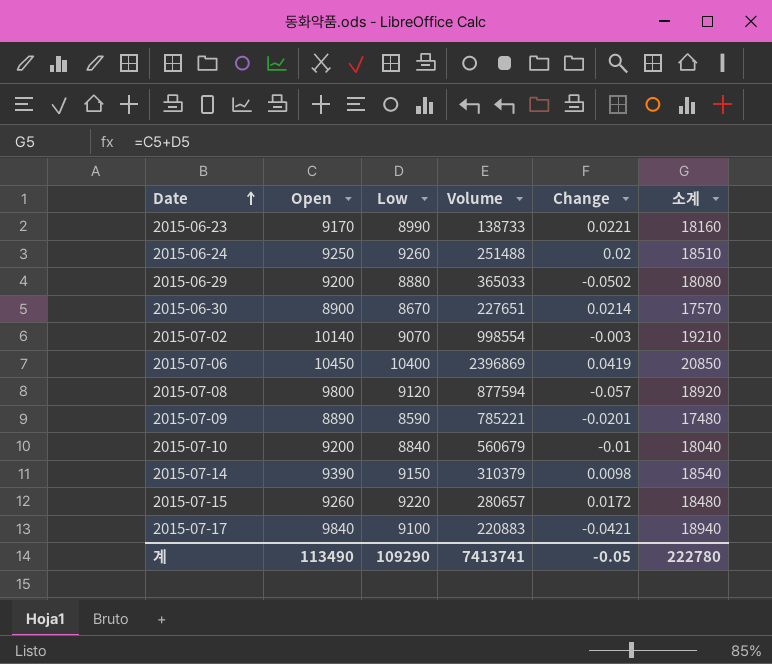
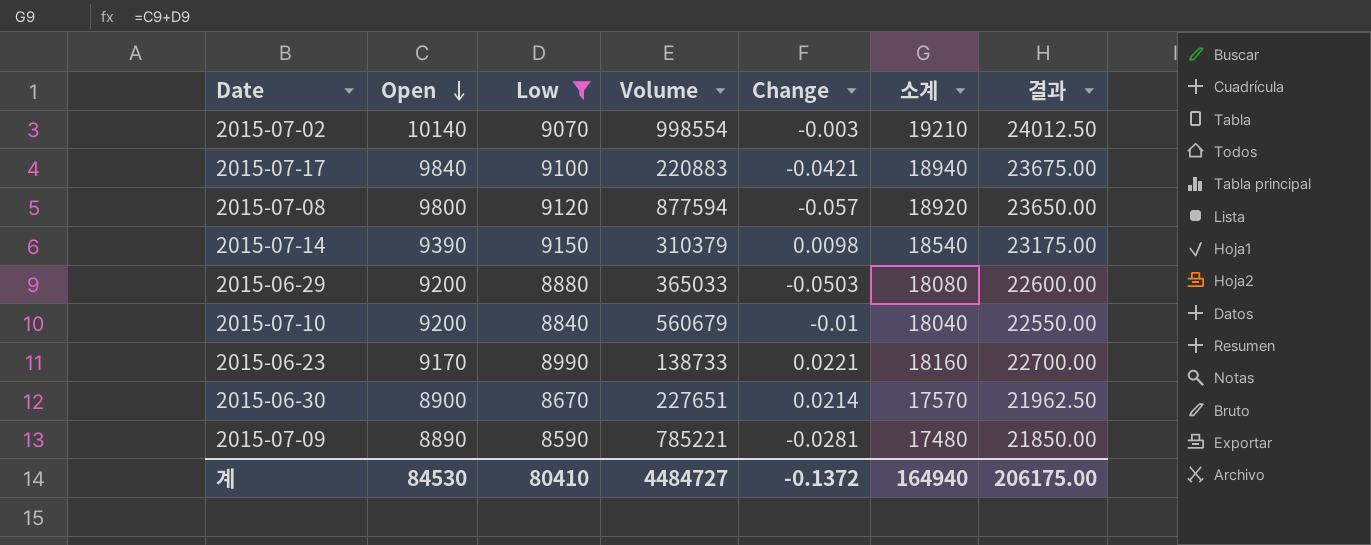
filter: none -> Low <= 9150
row order: Date ascending -> Open descending
column 결과 | formula: none -> [소계] * 1.25
2015-06-29 | Change: -0.0502 -> -0.0503
2015-07-09 | Change: -0.0201 -> -0.0281
계 | Open: 113490 -> 84530
계 | Low: 109290 -> 80410
계 | Volume: 7413741 -> 4484727
계 | Change: -0.05 -> -0.1372
계 | 소계: 222780 -> 164940

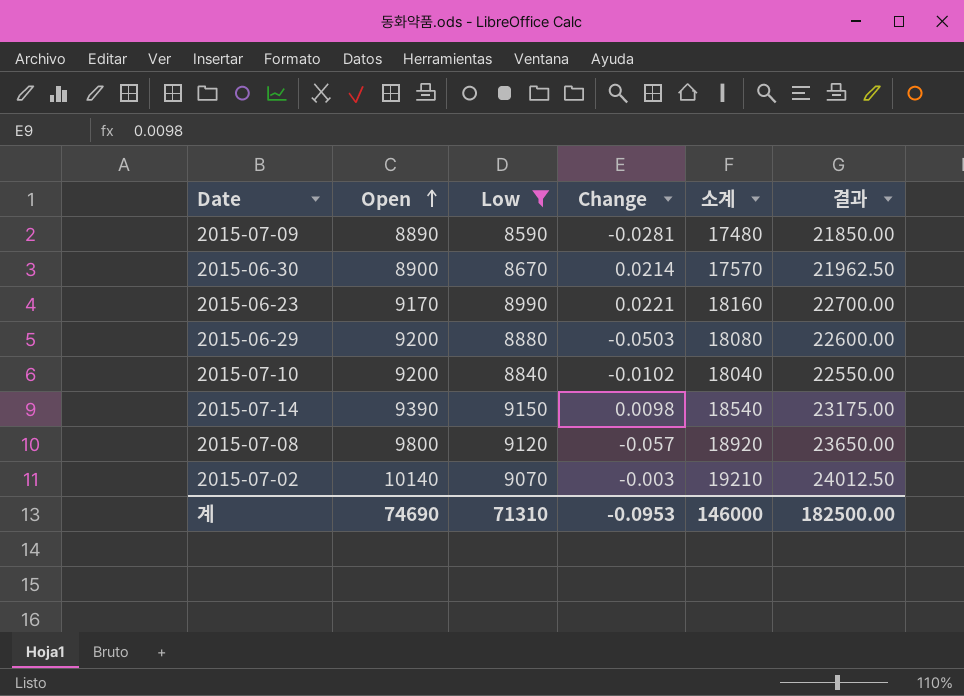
row order: Open descending -> Open ascending
column Volume | position: 4 -> none
row 2015-07-17: 9840 | 9100 | 220883 | -0.0421 | 18940 | 23675.00 -> none
2015-07-10 | Change: -0.01 -> -0.0102
계 | Open: 84530 -> 74690
계 | Low: 80410 -> 71310
계 | Change: -0.1372 -> -0.0953
계 | 소계: 164940 -> 146000
계 | 결과: 206175.00 -> 182500.00

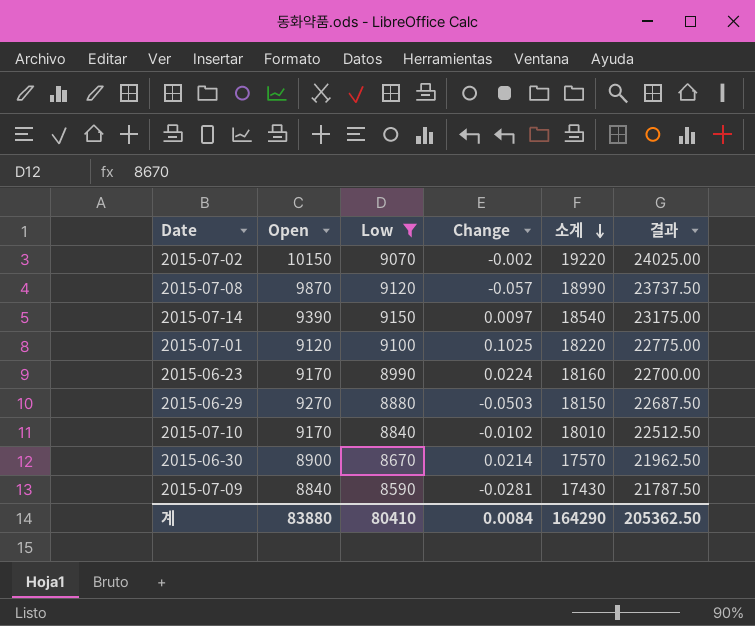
row order: Open ascending -> 소계 descending
2015-07-02 | Open: 10140 -> 10150
2015-07-02 | Change: -0.003 -> -0.002
2015-07-02 | 소계: 19210 -> 19220
2015-07-02 | 결과: 24012.50 -> 24025.00
2015-07-08 | Open: 9800 -> 9870
2015-07-08 | 소계: 18920 -> 18990
2015-07-08 | 결과: 23650.00 -> 23737.50
2015-07-14 | Change: 0.0098 -> 0.0097
row 2015-07-01: none -> 9120 | 9100 | 0.1025 | 18220 | 22775.00
2015-06-23 | Change: 0.0221 -> 0.0224
2015-06-29 | Open: 9200 -> 9270
2015-06-29 | 소계: 18080 -> 18150
2015-06-29 | 결과: 22600.00 -> 22687.50
2015-07-10 | Open: 9200 -> 9170
2015-07-10 | 소계: 18040 -> 18010
2015-07-10 | 결과: 22550.00 -> 22512.50
2015-07-09 | Open: 8890 -> 8840
2015-07-09 | 소계: 17480 -> 17430
2015-07-09 | 결과: 21850.00 -> 21787.50
계 | Open: 74690 -> 83880
계 | Low: 71310 -> 80410
계 | Change: -0.0953 -> 0.0084
계 | 소계: 146000 -> 164290
계 | 결과: 182500.00 -> 205362.50

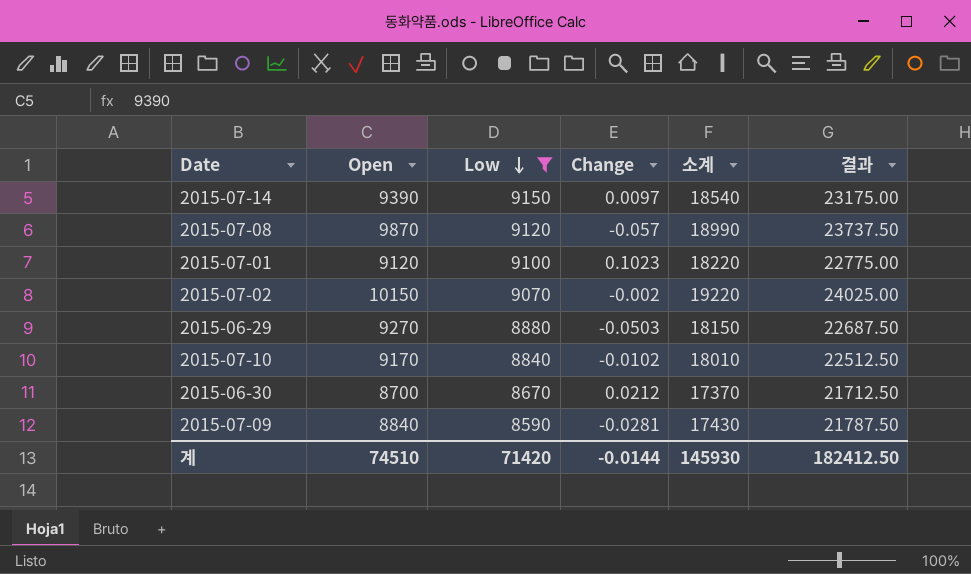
row order: 소계 descending -> Low descending
row 2015-06-23: 9170 | 8990 | 0.0224 | 18160 | 22700.00 -> none
2015-07-01 | Change: 0.1025 -> 0.1023
2015-06-30 | Open: 8900 -> 8700
2015-06-30 | Change: 0.0214 -> 0.0212
2015-06-30 | 소계: 17570 -> 17370
2015-06-30 | 결과: 21962.50 -> 21712.50
계 | Open: 83880 -> 74510
계 | Low: 80410 -> 71420
계 | Change: 0.0084 -> -0.0144
계 | 소계: 164290 -> 145930
계 | 결과: 205362.50 -> 182412.50

